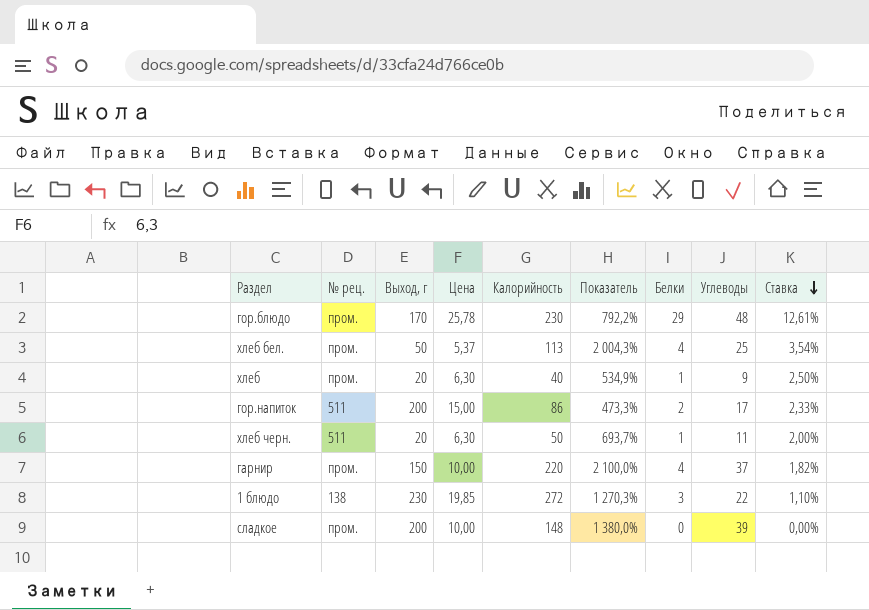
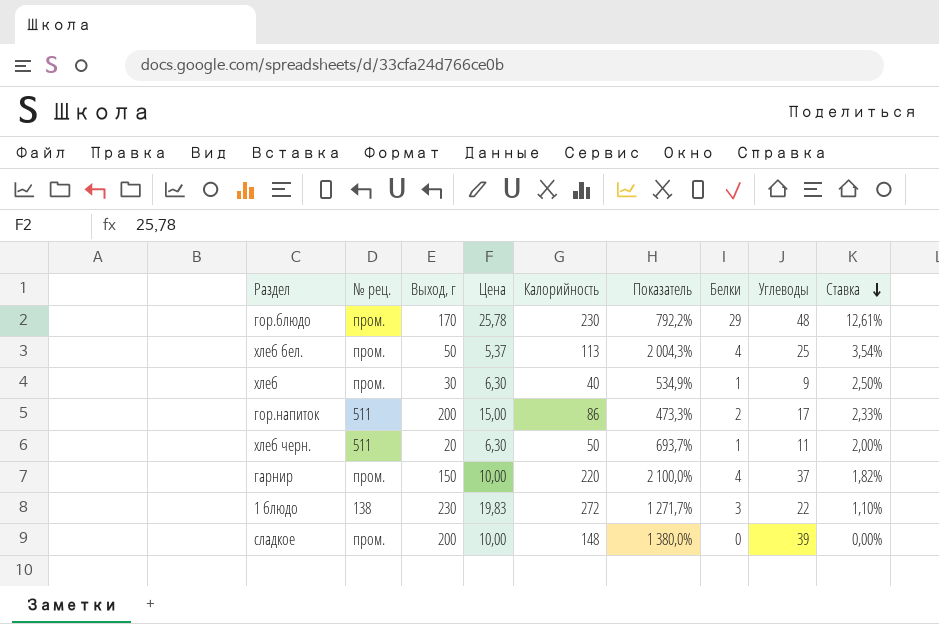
хлеб | Выход, г: 20 -> 30
1 блюдо | Цена: 19,85 -> 19,83
1 блюдо | Показатель: 1 270,3% -> 1 271,7%

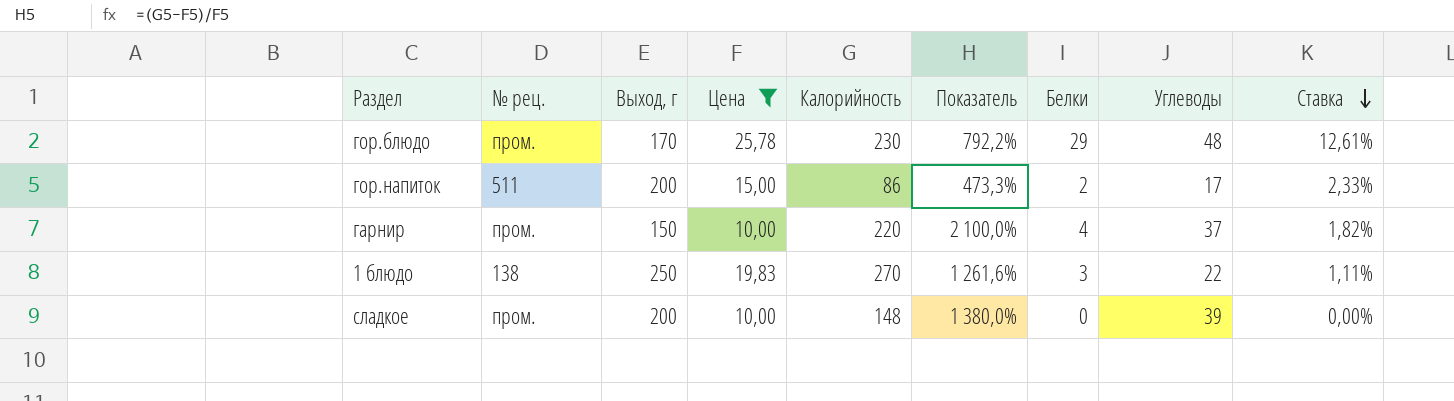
filter: none -> Цена >= 10,00
1 блюдо | Выход, г: 230 -> 250
1 блюдо | Калорийность: 272 -> 270
1 блюдо | Показатель: 1 271,7% -> 1 261,6%
1 блюдо | Ставка: 1,10% -> 1,11%

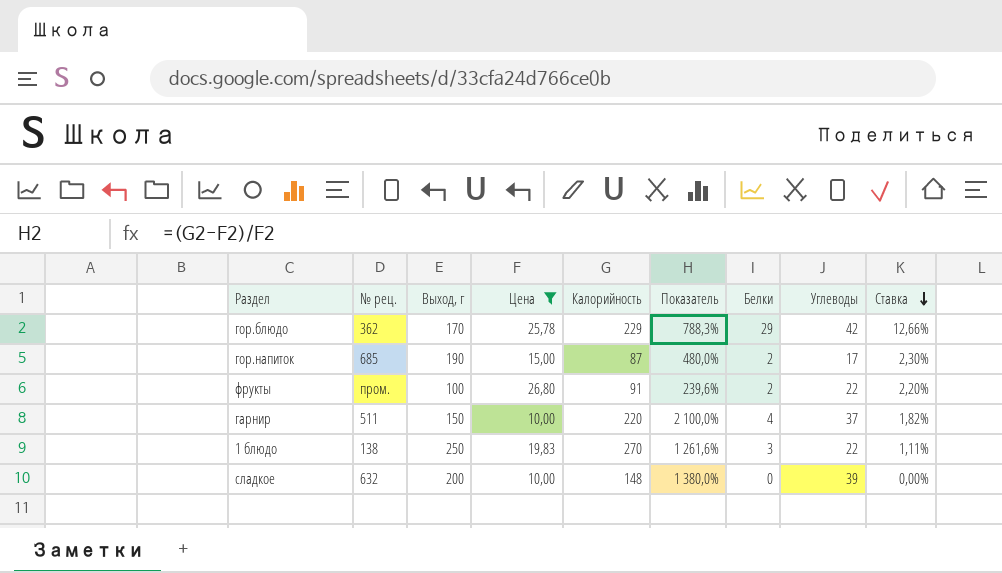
гор.блюдо | № рец.: пром. -> 362
гор.блюдо | Калорийность: 230 -> 229
гор.блюдо | Показатель: 792,2% -> 788,3%
гор.блюдо | Углеводы: 48 -> 42
гор.блюдо | Ставка: 12,61% -> 12,66%
гор.напиток | № рец.: 511 -> 685
гор.напиток | Выход, г: 200 -> 190
гор.напиток | Калорийность: 86 -> 87
гор.напиток | Показатель: 473,3% -> 480,0%
гор.напиток | Ставка: 2,33% -> 2,30%
row фрукты: none -> пром. | 100 | 26,80 | 91 | 239,6% | 2 | 22 | 2,20%
гарнир | № рец.: пром. -> 511
сладкое | № рец.: пром. -> 632

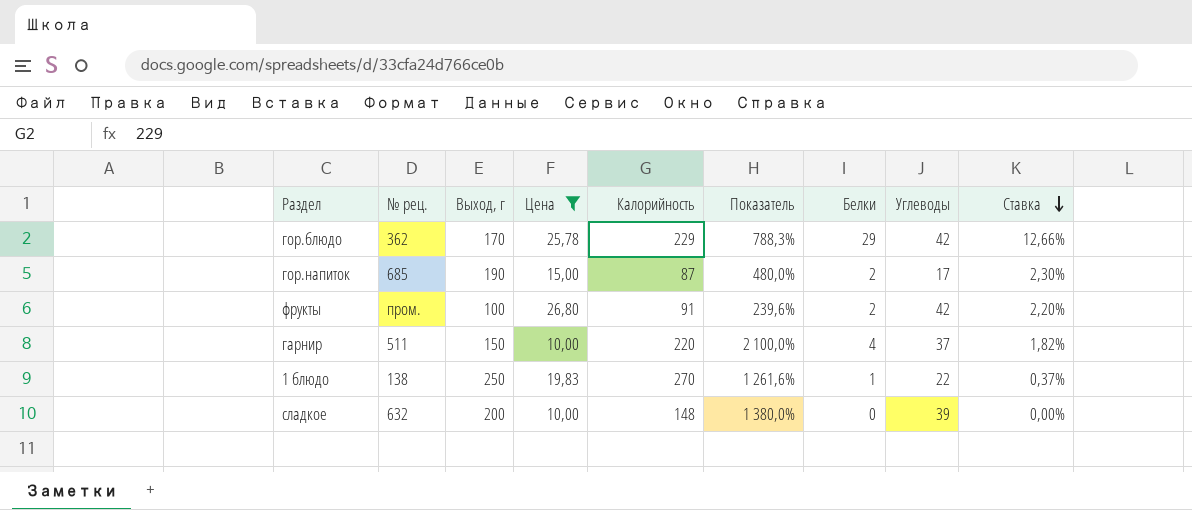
фрукты | Углеводы: 22 -> 42
1 блюдо | Белки: 3 -> 1
1 блюдо | Ставка: 1,11% -> 0,37%

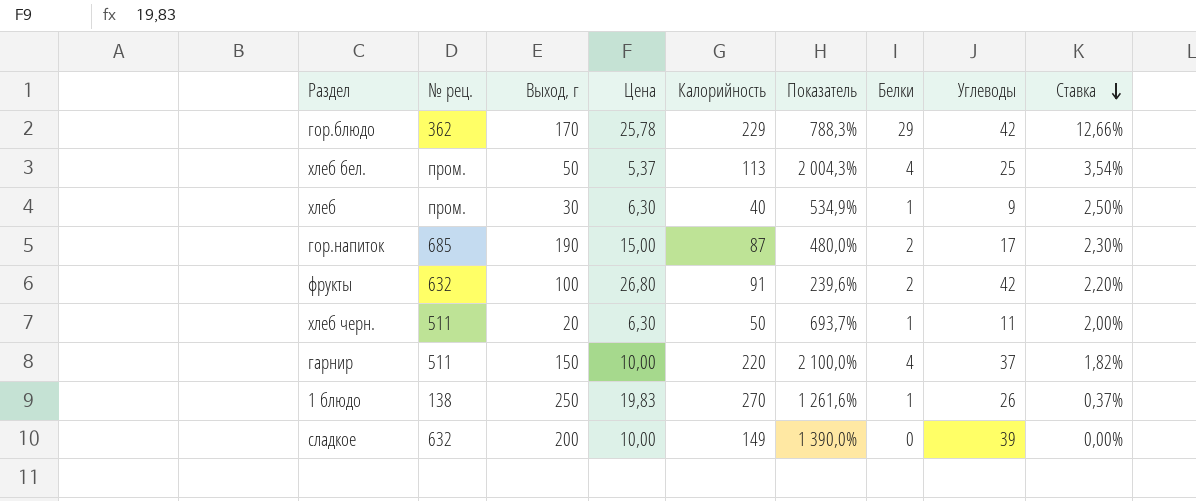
filter: Цена >= 10,00 -> none
фрукты | № рец.: пром. -> 632
1 блюдо | Углеводы: 22 -> 26
сладкое | Калорийность: 148 -> 149
сладкое | Показатель: 1 380,0% -> 1 390,0%

